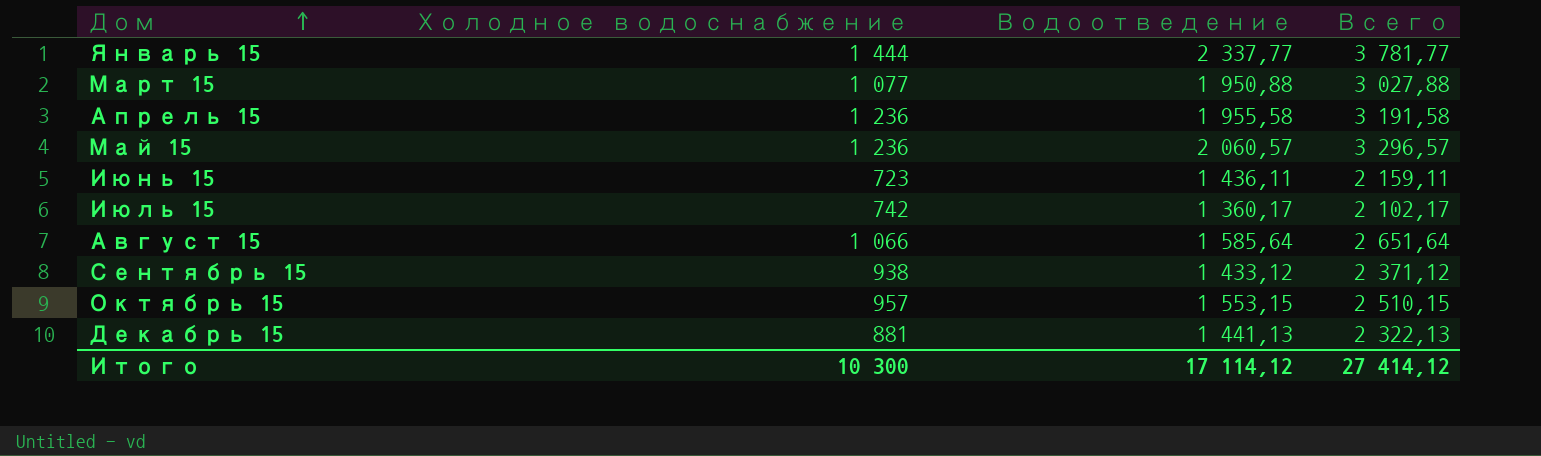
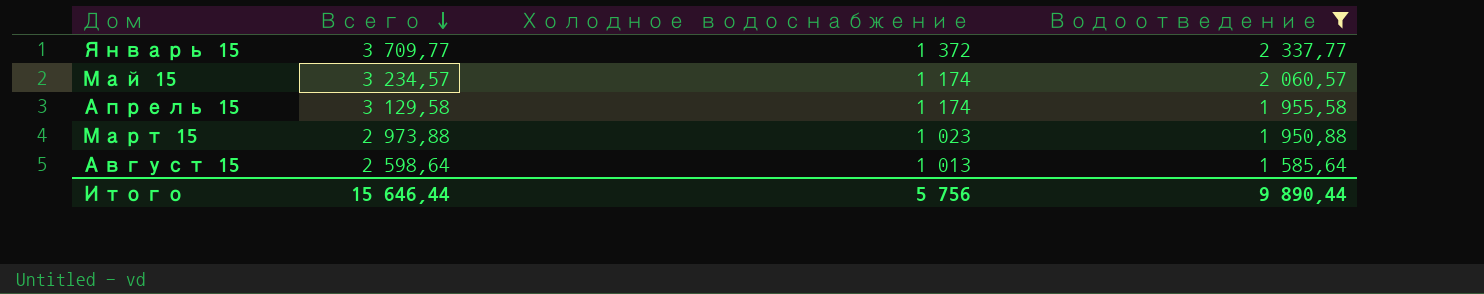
filter: none -> Водоотведение >= 1 585,64
row order: Дом ascending -> Всего descending
column Всего | position: 4 -> 2
Январь 15 | Всего: 3 781,77 -> 3 709,77
Январь 15 | Холодное водоснабжение: 1 444 -> 1 372
Май 15 | Всего: 3 296,57 -> 3 234,57
Май 15 | Холодное водоснабжение: 1 236 -> 1 174
Апрель 15 | Всего: 3 191,58 -> 3 129,58
Апрель 15 | Холодное водоснабжение: 1 236 -> 1 174
Март 15 | Всего: 3 027,88 -> 2 973,88
Март 15 | Холодное водоснабжение: 1 077 -> 1 023
Август 15 | Всего: 2 651,64 -> 2 598,64
Август 15 | Холодное водоснабжение: 1 066 -> 1 013
Итого | Всего: 27 414,12 -> 15 646,44
Итого | Холодное водоснабжение: 10 300 -> 5 756
Итого | Водоотведение: 17 114,12 -> 9 890,44

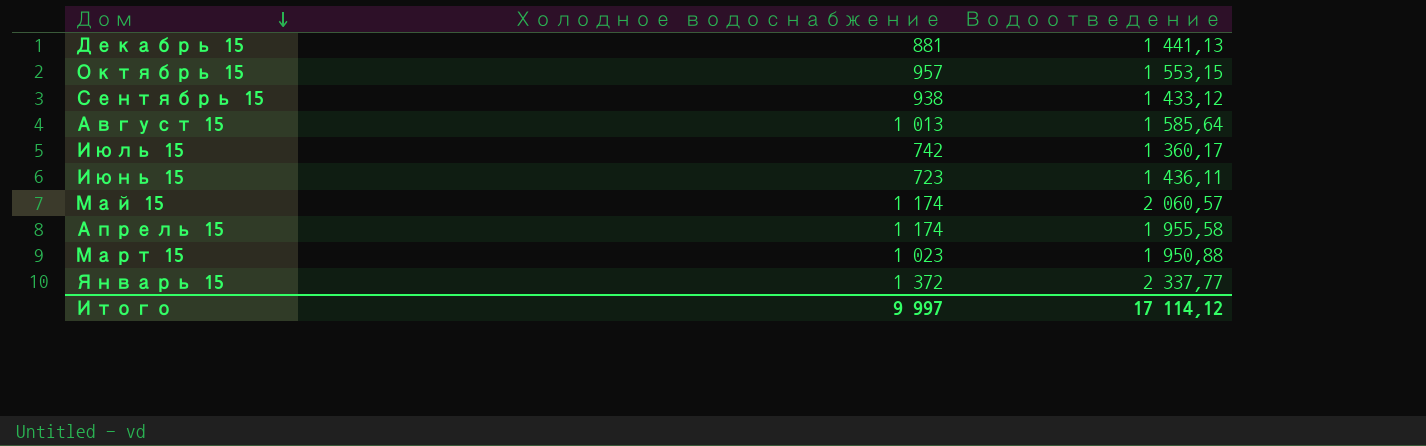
filter: Водоотведение >= 1 585,64 -> none
row order: Всего descending -> Дом descending
column Всего | formula: [Холодное водоснабжение] + [Водоотведение] -> none
Итого | Холодное водоснабжение: 5 756 -> 9 997
Итого | Водоотведение: 9 890,44 -> 17 114,12

